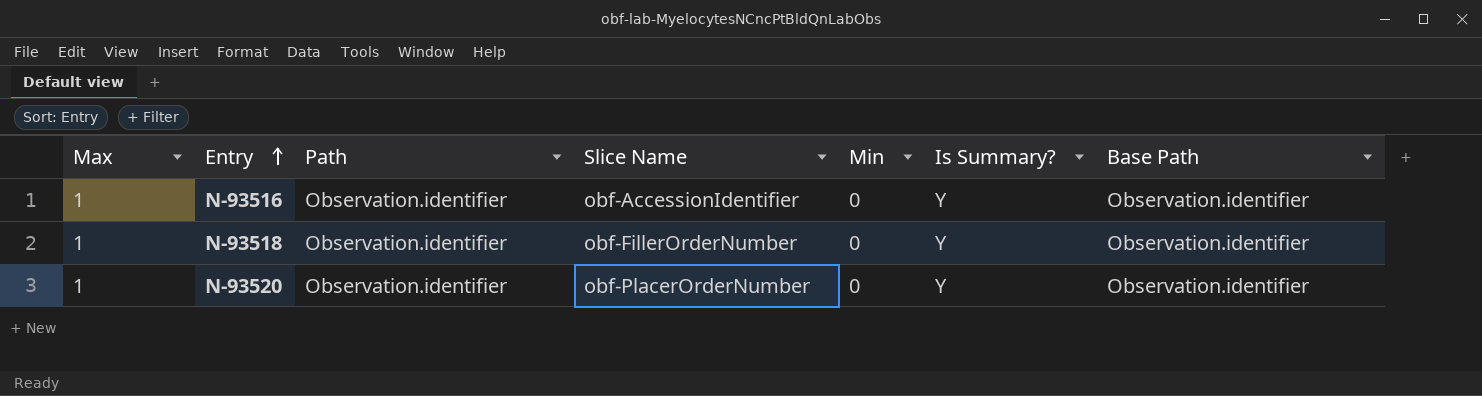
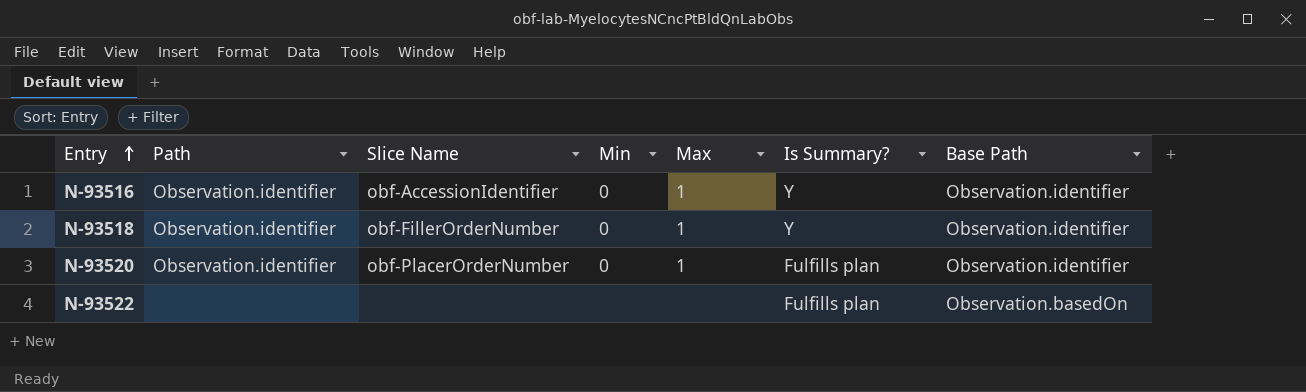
column Max | position: 1 -> 5
N-93520 | Is Summary?: Y -> Fulfills plan
row N-93522: none -> none | none | none | none | Fulfills plan | Observation.basedOn

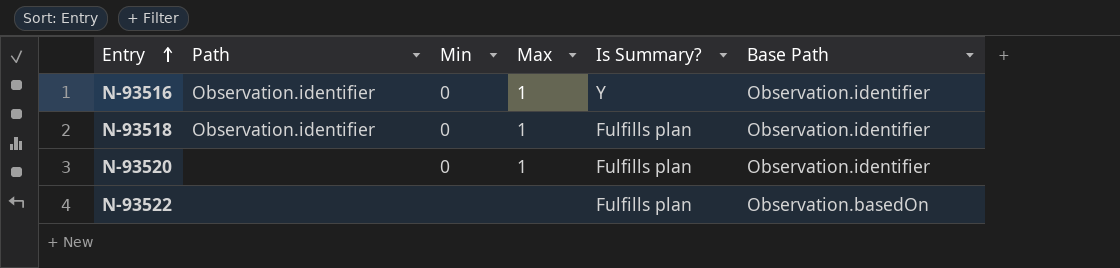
column Slice Name | position: 3 -> none
N-93518 | Is Summary?: Y -> Fulfills plan
N-93520 | Path: Observation.identifier -> none

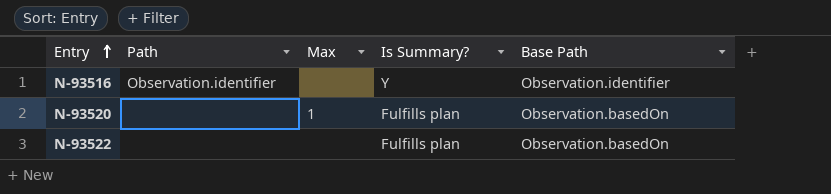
column Min | position: 3 -> none
row N-93518: Observation.identifier | 0 | 1 | Fulfills plan | Observation.identifier -> none
N-93516 | Max: 1 -> none
N-93520 | Base Path: Observation.identifier -> Observation.basedOn

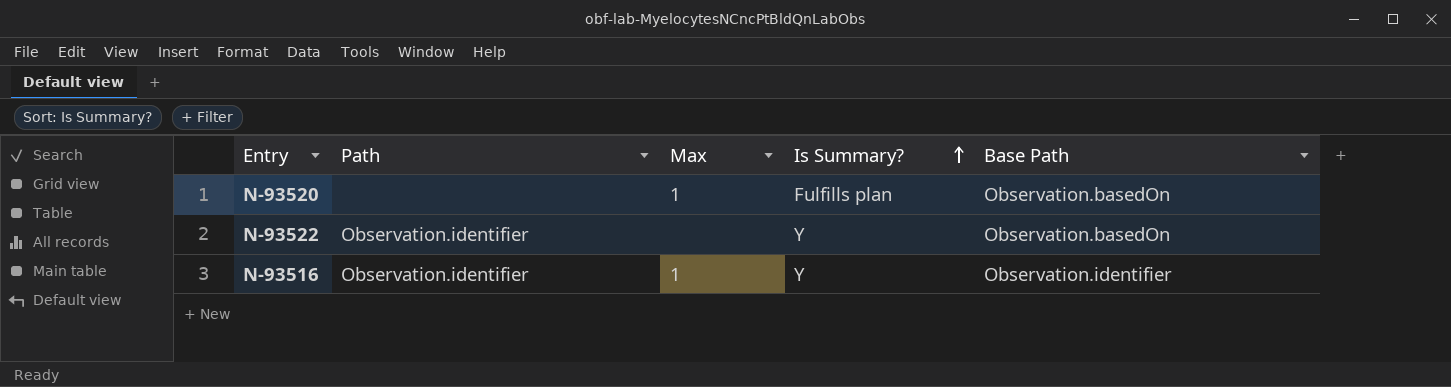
row order: Entry ascending -> Is Summary? ascending
N-93522 | Path: none -> Observation.identifier
N-93522 | Is Summary?: Fulfills plan -> Y
N-93516 | Max: none -> 1

